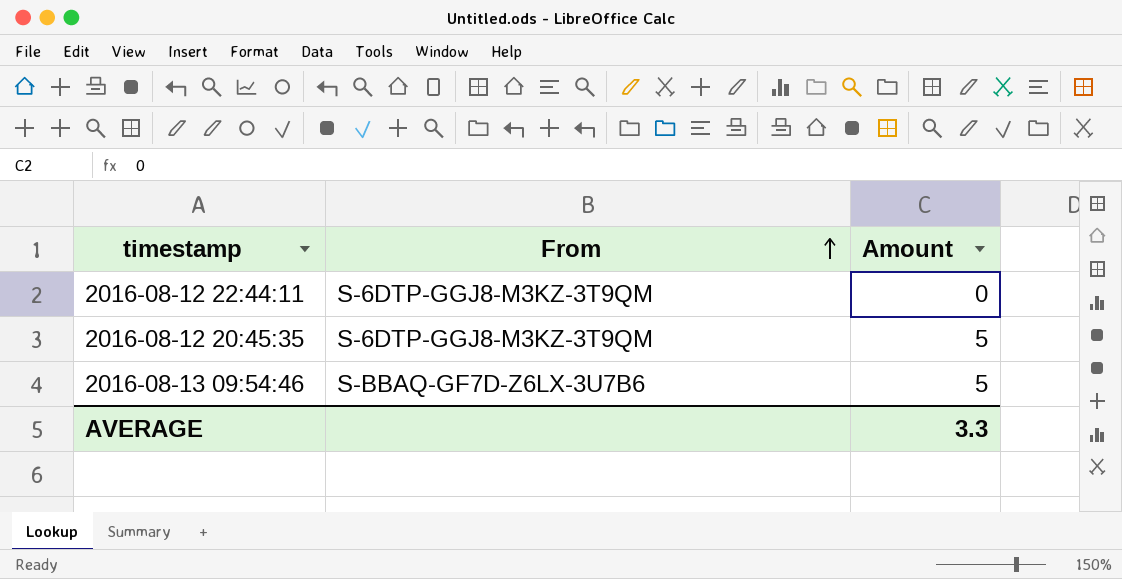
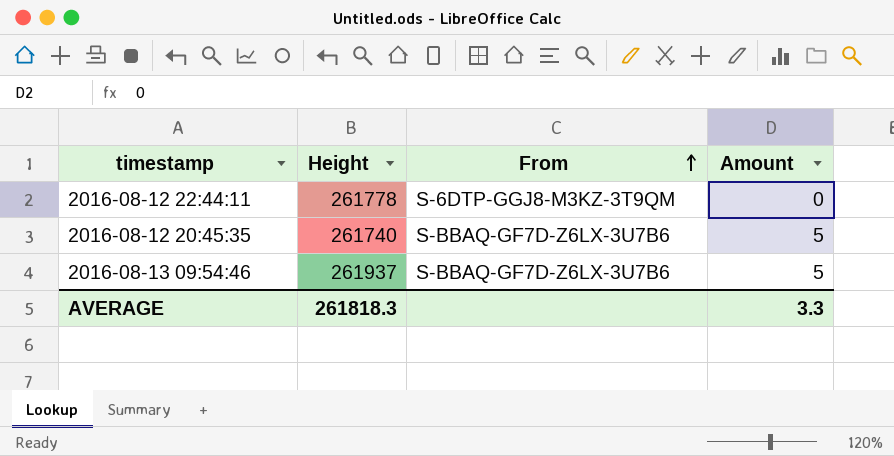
column Height | position: none -> 2
2016-08-12 20:45:35 | From: S-6DTP-GGJ8-M3KZ-3T9QM -> S-BBAQ-GF7D-Z6LX-3U7B6

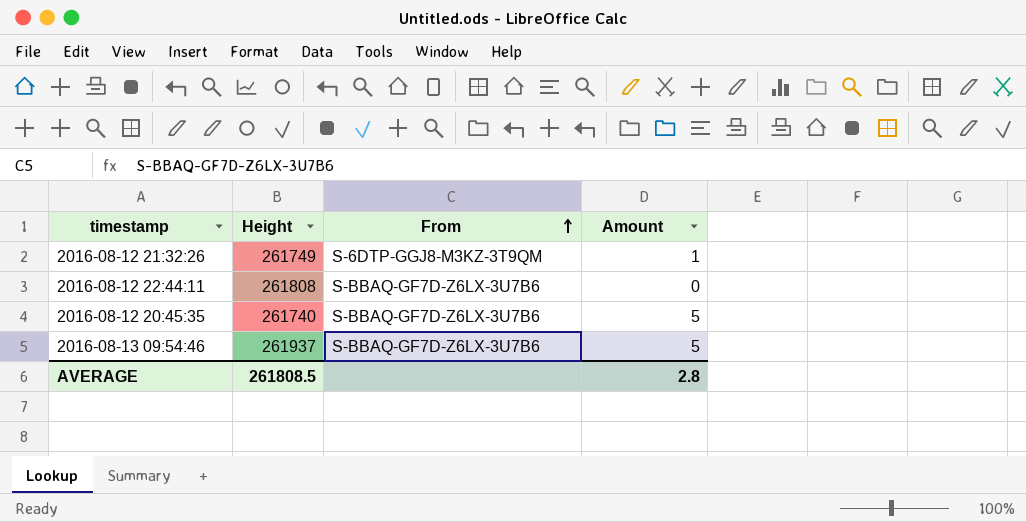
row 2016-08-12 21:32:26: none -> 261749 | S-6DTP-GGJ8-M3KZ-3T9QM | 1
2016-08-12 22:44:11 | Height: 261778 -> 261808
2016-08-12 22:44:11 | From: S-6DTP-GGJ8-M3KZ-3T9QM -> S-BBAQ-GF7D-Z6LX-3U7B6
AVERAGE | Height: 261818.3 -> 261808.5
AVERAGE | Amount: 3.3 -> 2.8

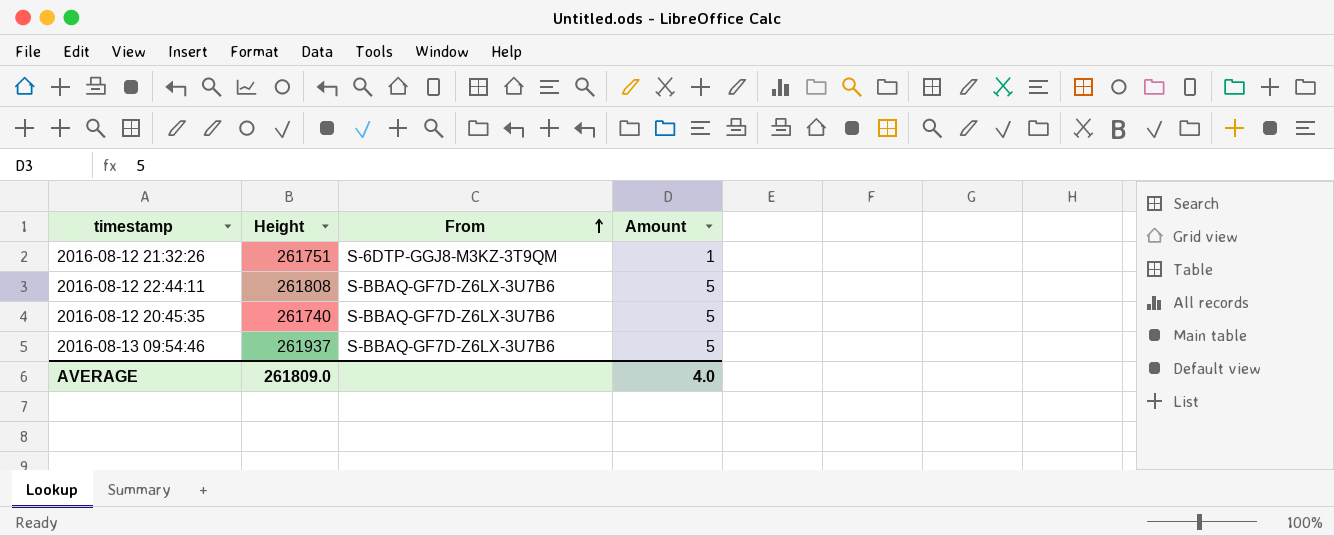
2016-08-12 21:32:26 | Height: 261749 -> 261751
2016-08-12 22:44:11 | Amount: 0 -> 5
AVERAGE | Height: 261808.5 -> 261809.0
AVERAGE | Amount: 2.8 -> 4.0

